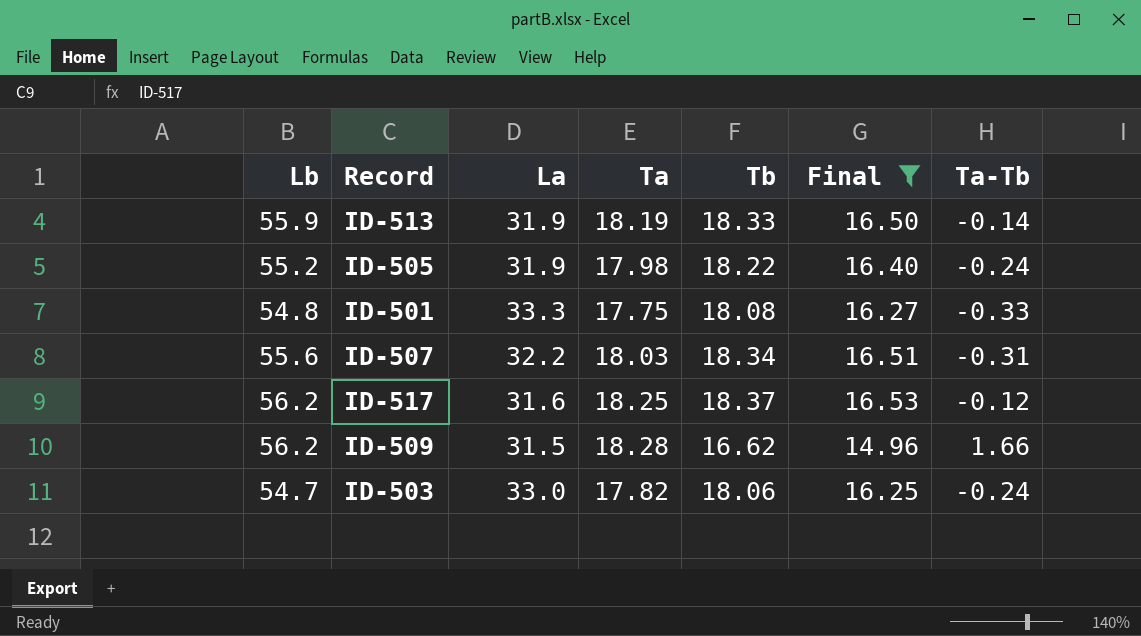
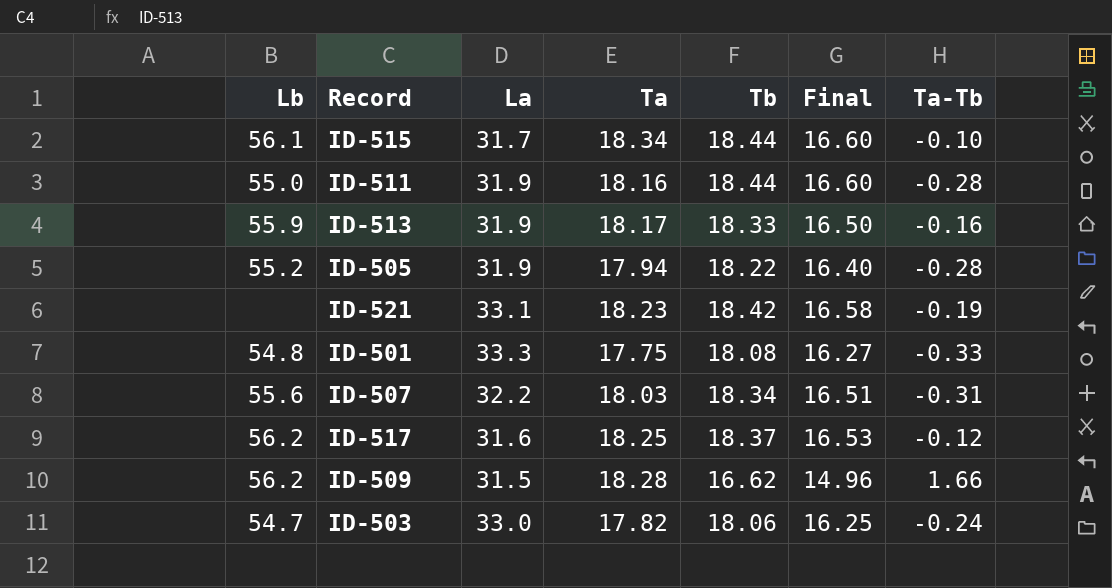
filter: Final <= 16.53 -> none
ID-513 | Ta: 18.19 -> 18.17
ID-513 | Ta-Tb: -0.14 -> -0.16
ID-505 | Ta: 17.98 -> 17.94
ID-505 | Ta-Tb: -0.24 -> -0.28

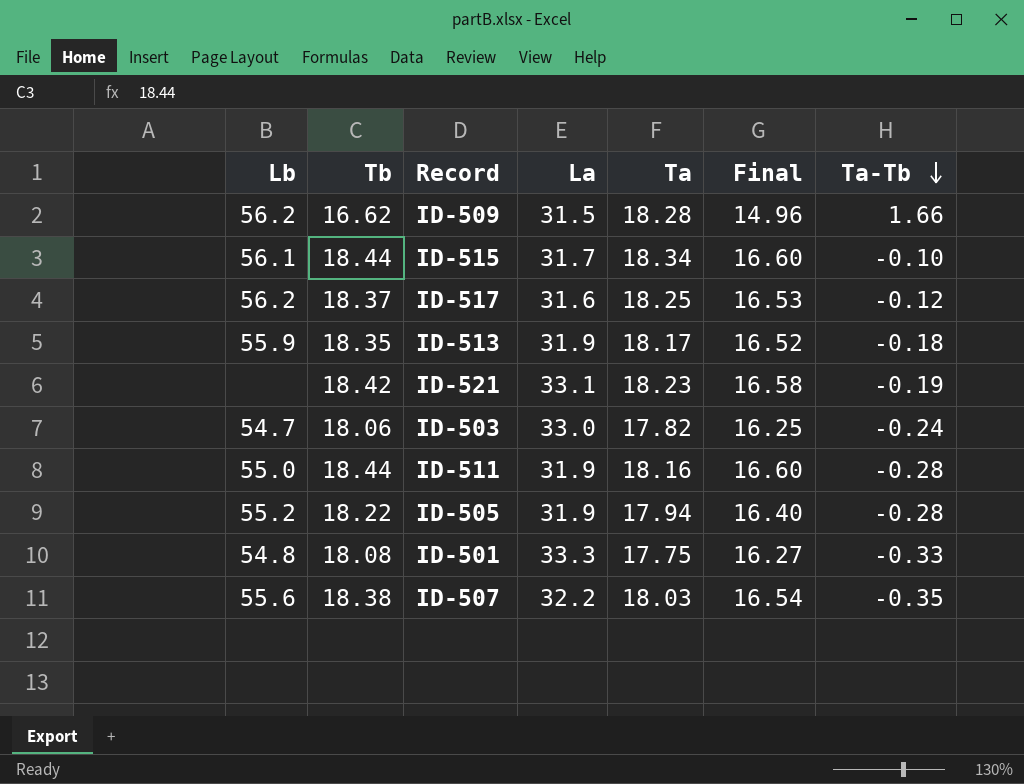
row order: none -> Ta-Tb descending
column Tb | position: 5 -> 2
ID-513 | Tb: 18.33 -> 18.35
ID-513 | Final: 16.50 -> 16.52
ID-513 | Ta-Tb: -0.16 -> -0.18
ID-507 | Tb: 18.34 -> 18.38
ID-507 | Final: 16.51 -> 16.54
ID-507 | Ta-Tb: -0.31 -> -0.35

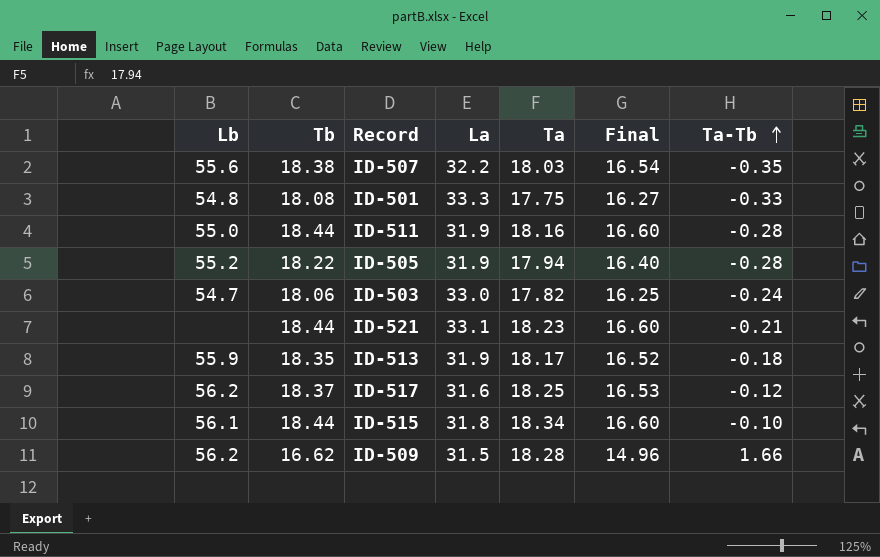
row order: Ta-Tb descending -> Ta-Tb ascending
ID-521 | Tb: 18.42 -> 18.44
ID-521 | Final: 16.58 -> 16.60
ID-521 | Ta-Tb: -0.19 -> -0.21
ID-515 | La: 31.7 -> 31.8

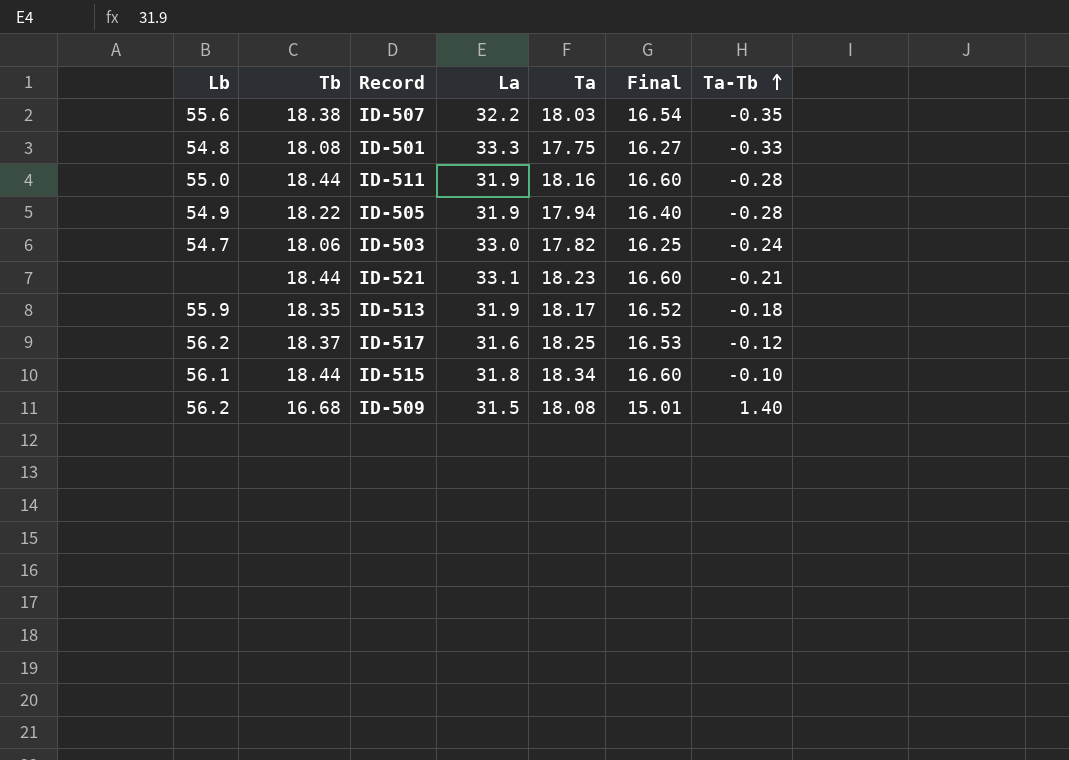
ID-505 | Lb: 55.2 -> 54.9
ID-509 | Tb: 16.62 -> 16.68
ID-509 | Ta: 18.28 -> 18.08
ID-509 | Final: 14.96 -> 15.01
ID-509 | Ta-Tb: 1.66 -> 1.40

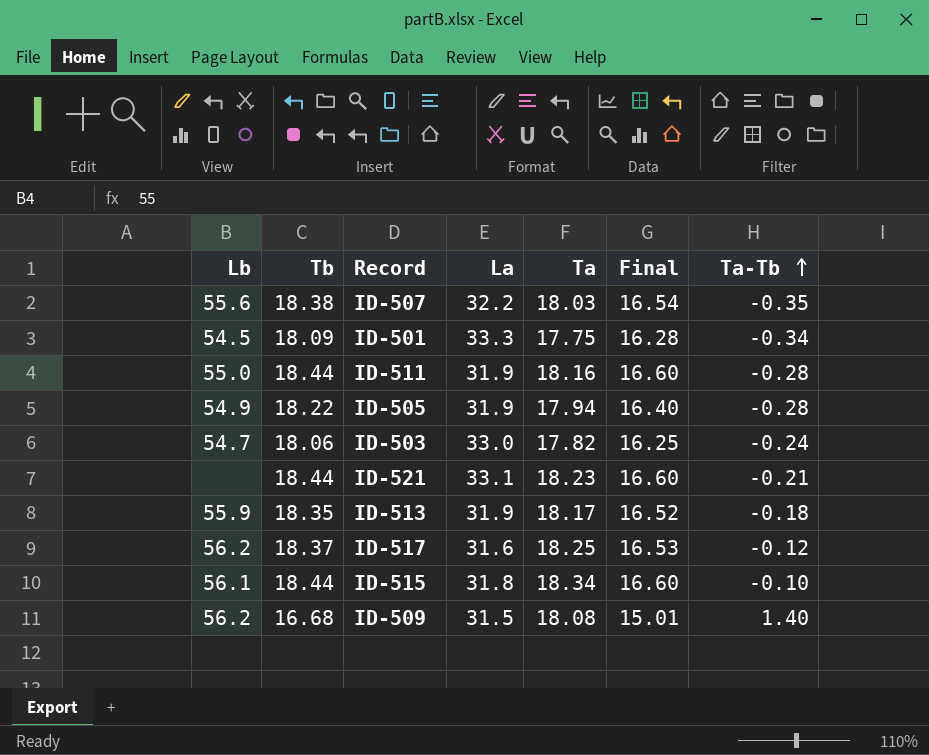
ID-501 | Lb: 54.8 -> 54.5
ID-501 | Tb: 18.08 -> 18.09
ID-501 | Final: 16.27 -> 16.28
ID-501 | Ta-Tb: -0.33 -> -0.34

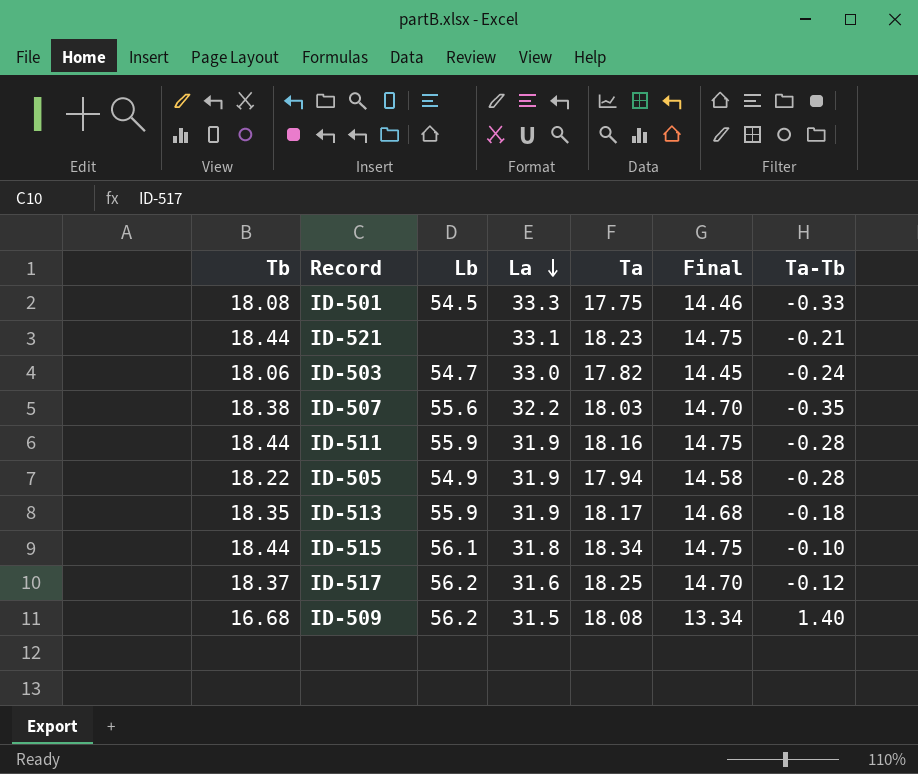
row order: Ta-Tb ascending -> La descending
column Lb | position: 1 -> 3
column Final | formula: [Tb] * 0.9 -> [Tb] * 0.8
ID-501 | Tb: 18.09 -> 18.08
ID-501 | Ta-Tb: -0.34 -> -0.33
ID-511 | Lb: 55.0 -> 55.9

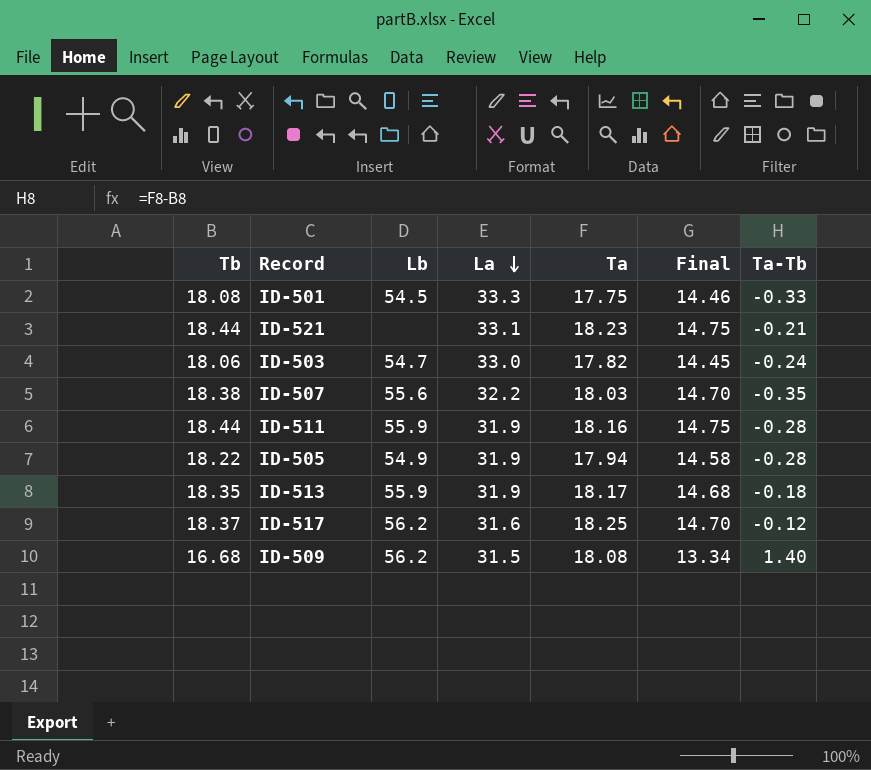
row ID-515: 18.44 | 56.1 | 31.8 | 18.34 | 14.75 | -0.10 -> none

